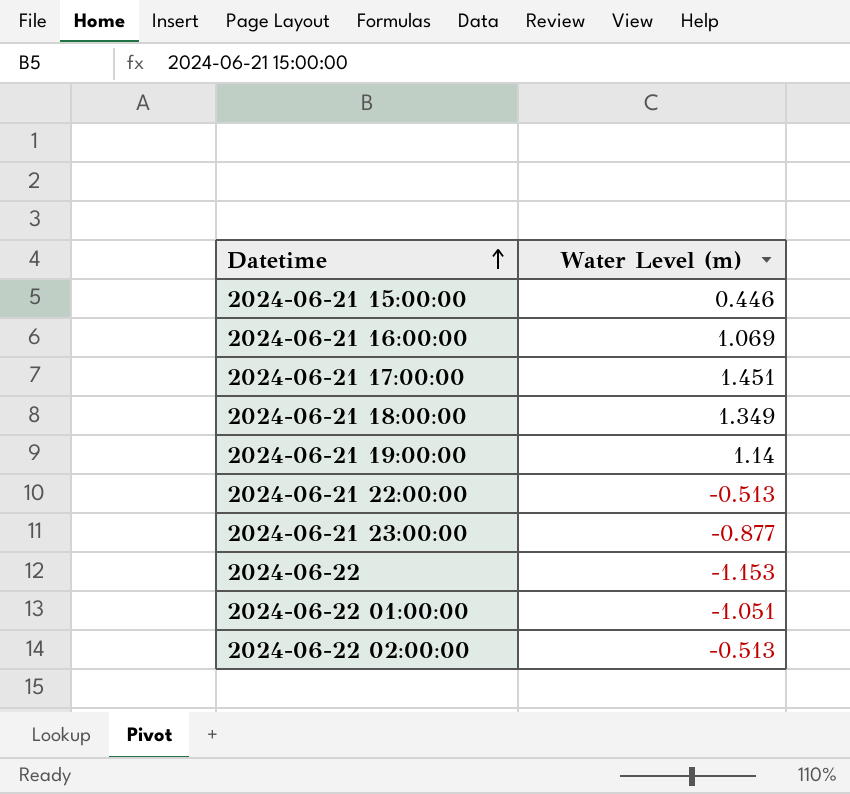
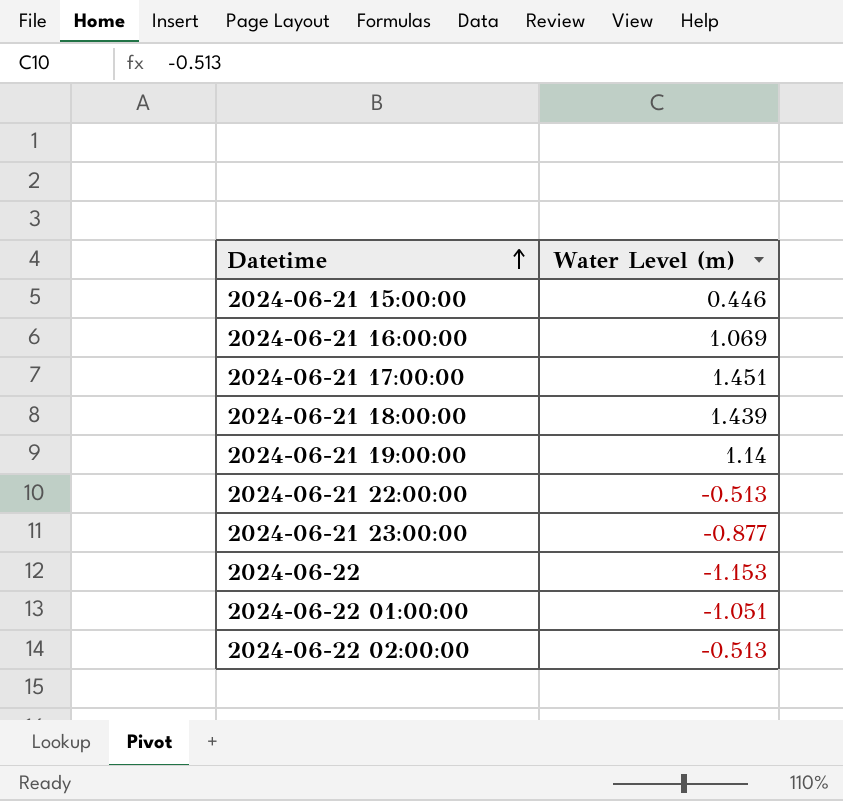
2024-06-21 18:00:00 | Water Level (m): 1.349 -> 1.439

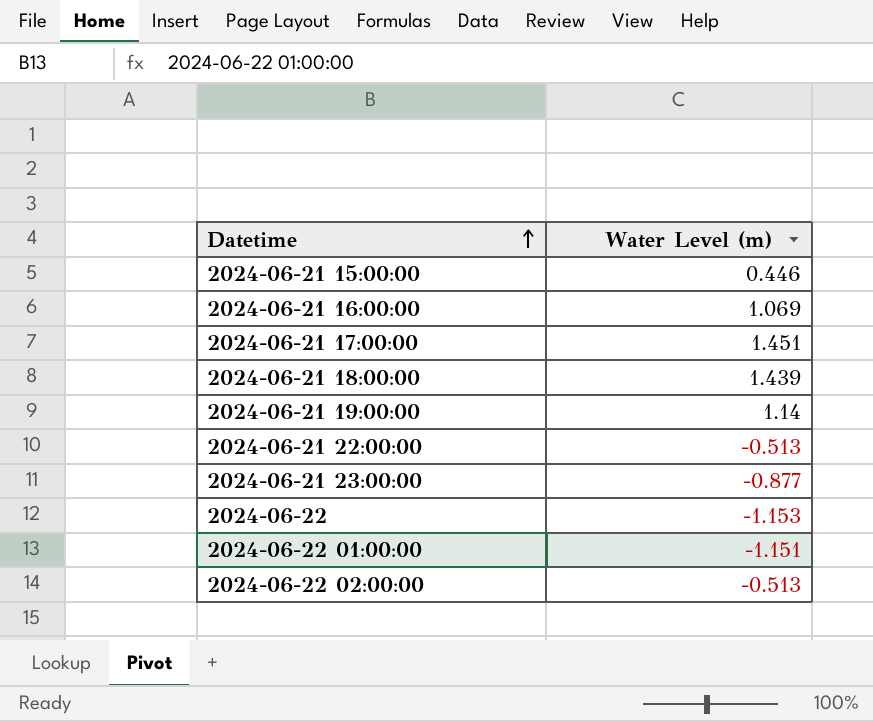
2024-06-22 01:00:00 | Water Level (m): -1.051 -> -1.151

